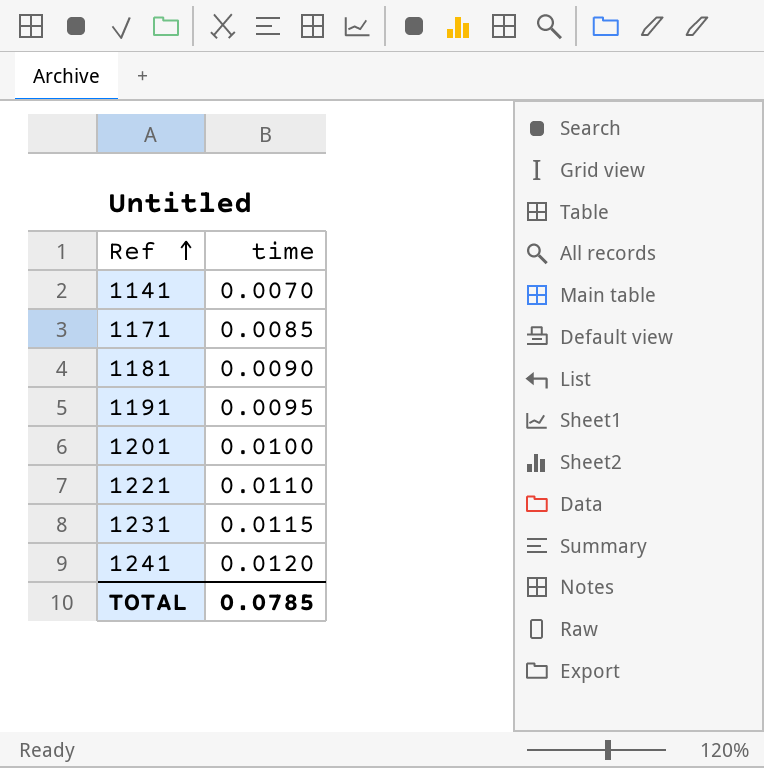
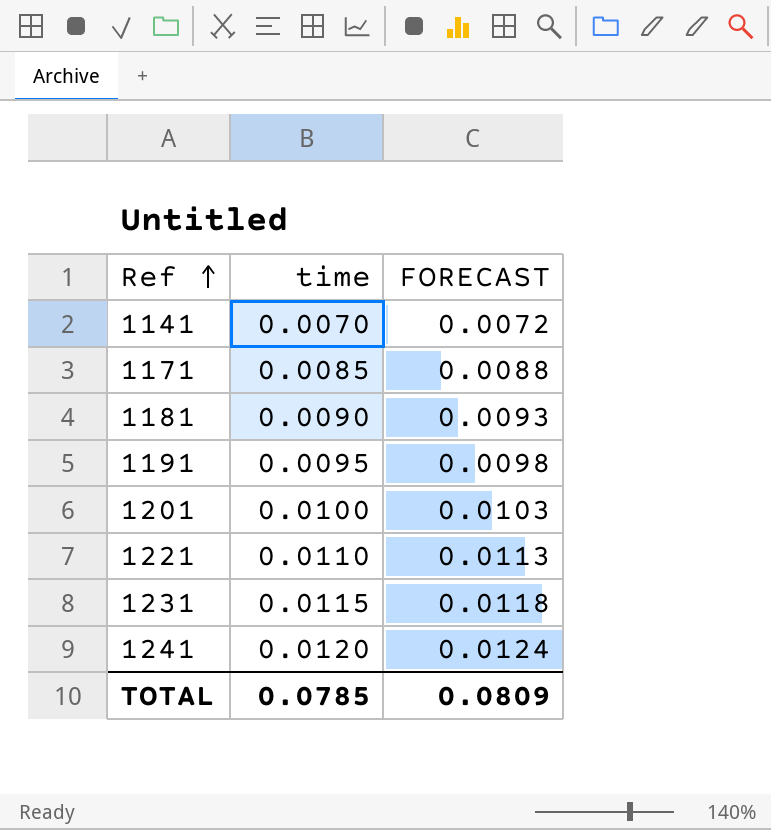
column FORECAST | formula: none -> [time] * 1.03

